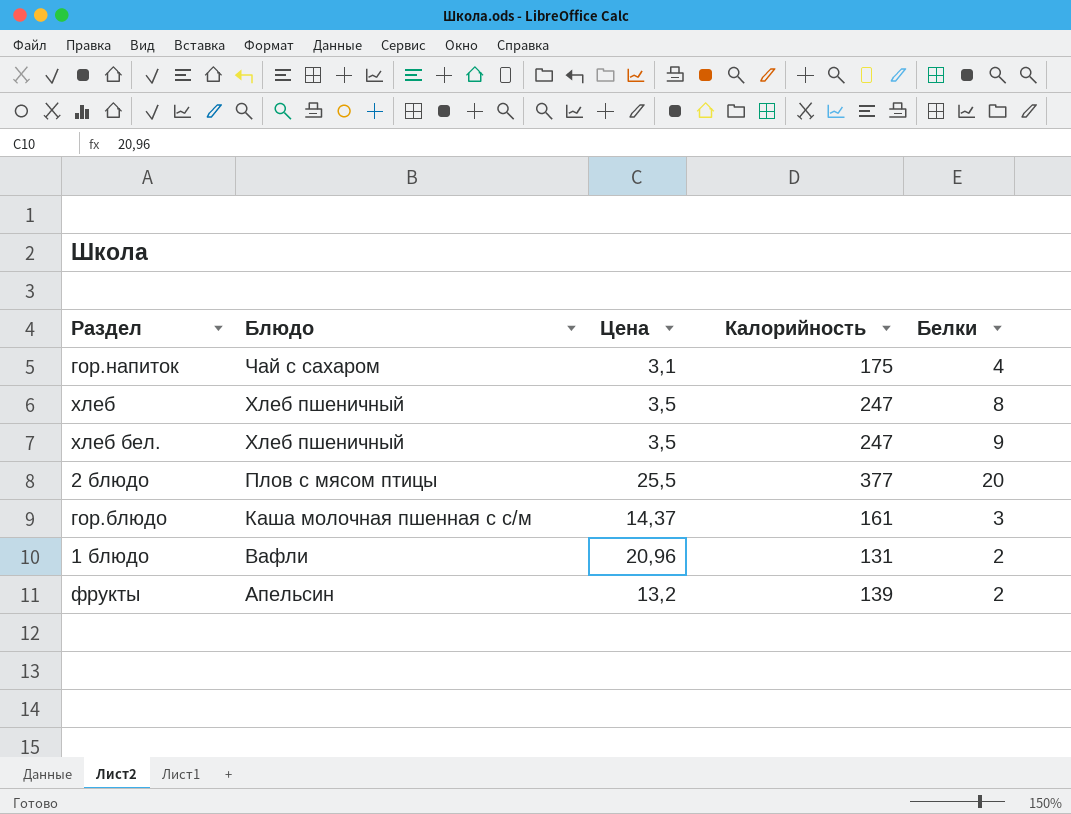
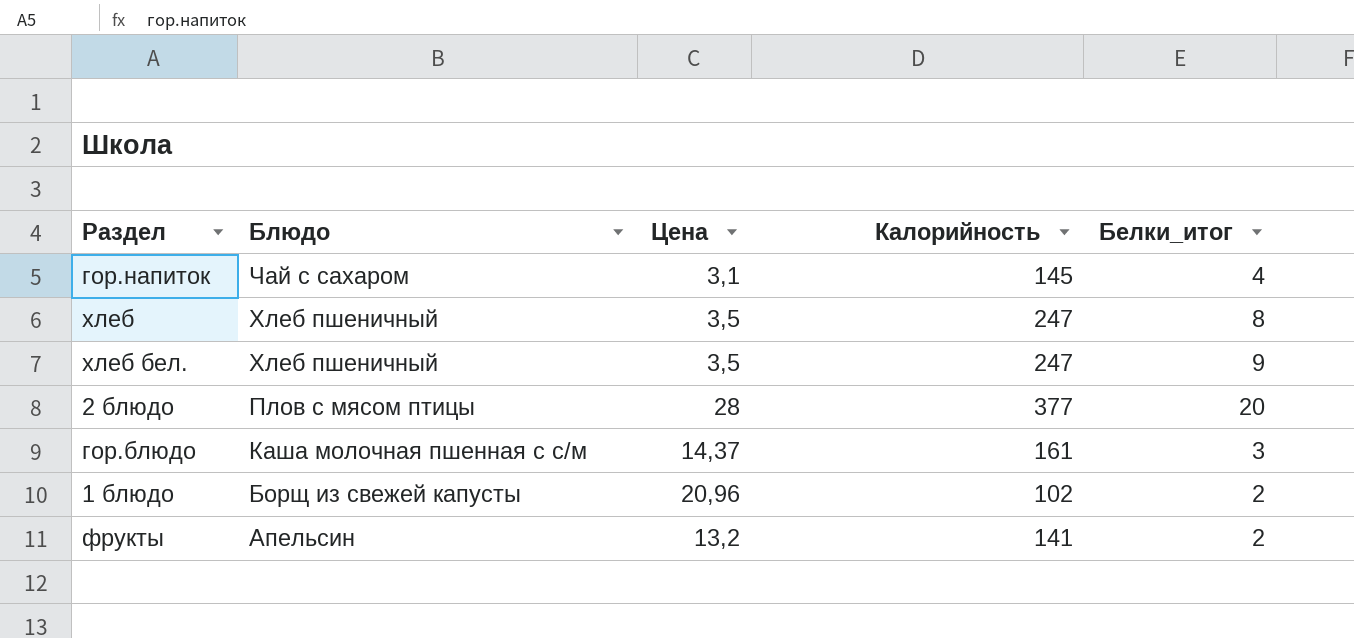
column name: Белки -> Белки_итог
гор.напиток | Калорийность: 175 -> 145
2 блюдо | Цена: 25,5 -> 28
1 блюдо | Блюдо: Вафли -> Борщ из свежей капусты
1 блюдо | Калорийность: 131 -> 102
фрукты | Калорийность: 139 -> 141

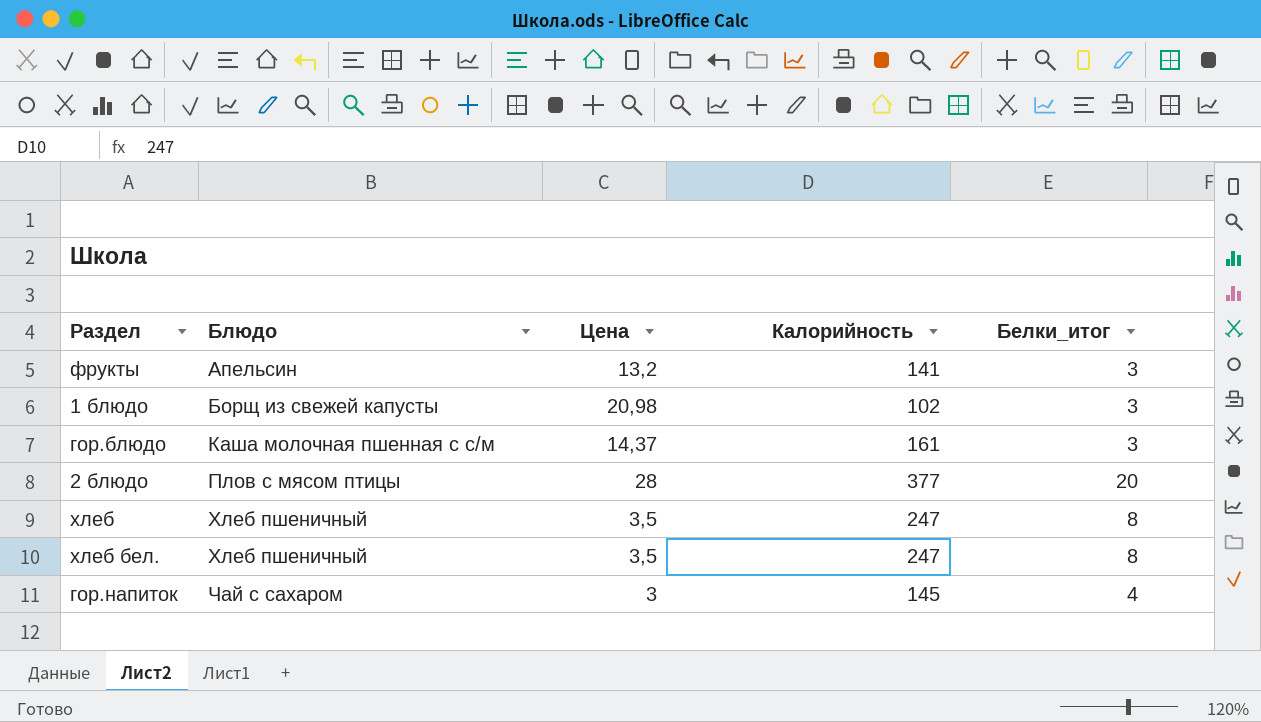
row order: Блюдо descending -> Блюдо ascending
фрукты | Белки_итог: 2 -> 3
1 блюдо | Цена: 20,96 -> 20,98
1 блюдо | Белки_итог: 2 -> 3
хлеб бел. | Белки_итог: 9 -> 8
гор.напиток | Цена: 3,1 -> 3

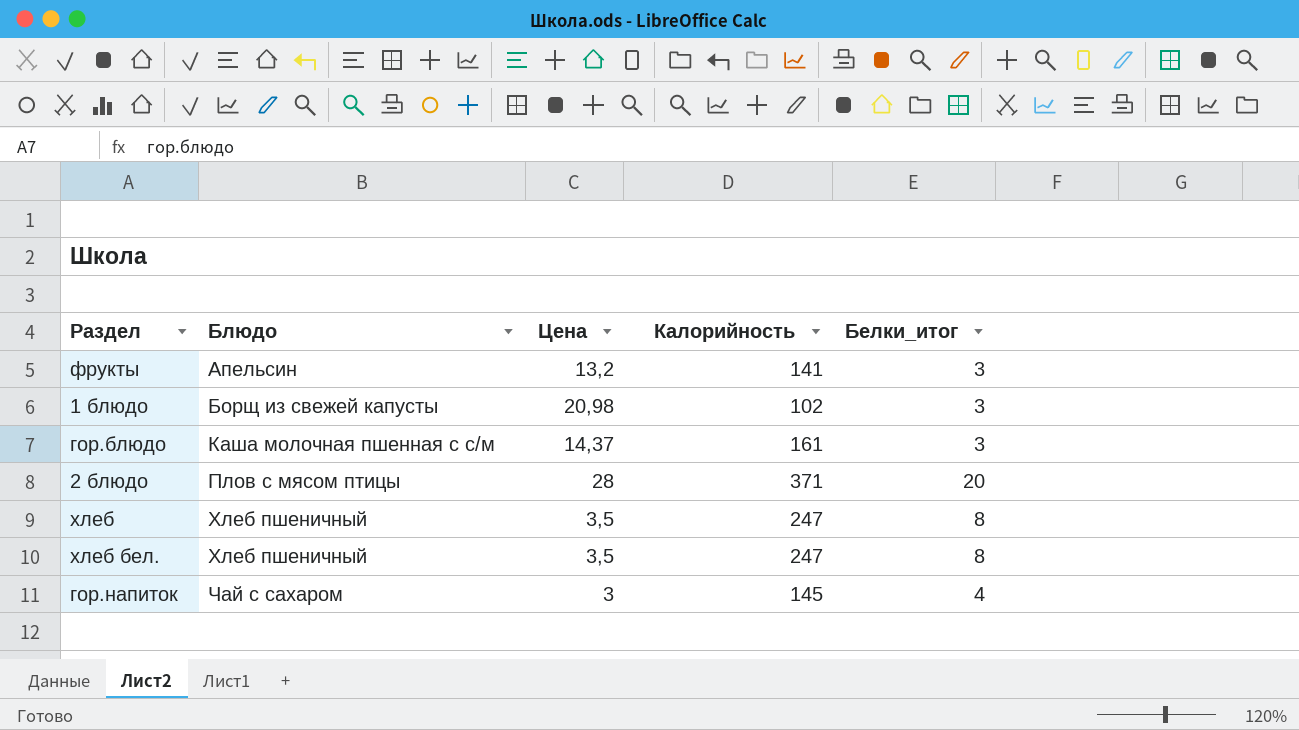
2 блюдо | Калорийность: 377 -> 371

